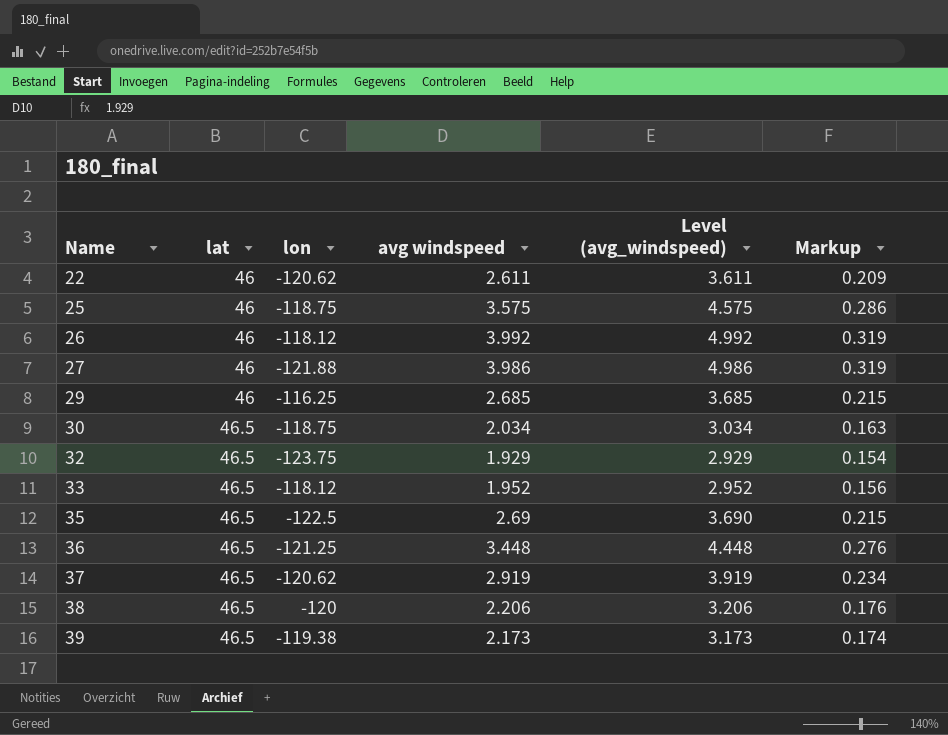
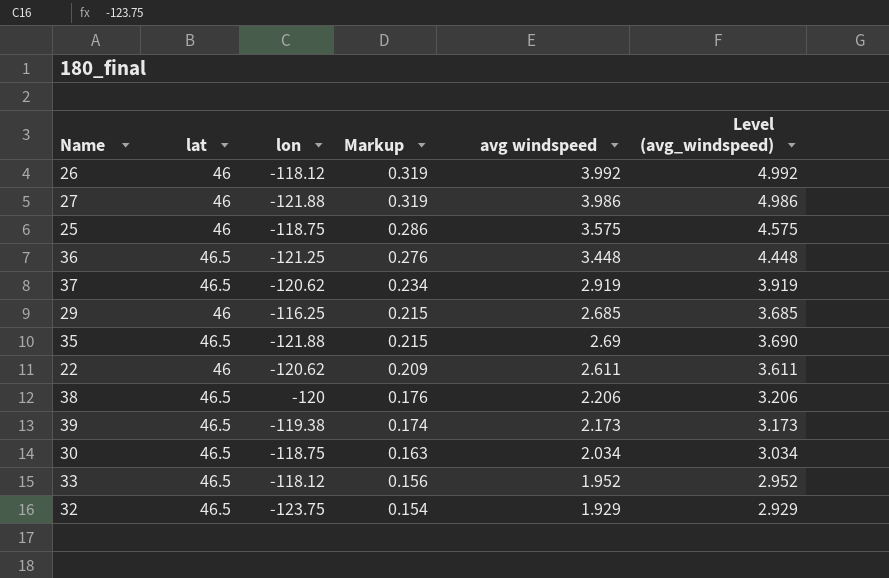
row order: Name ascending -> Markup descending
column Markup | position: 6 -> 4
35 | lon: -122.5 -> -121.88

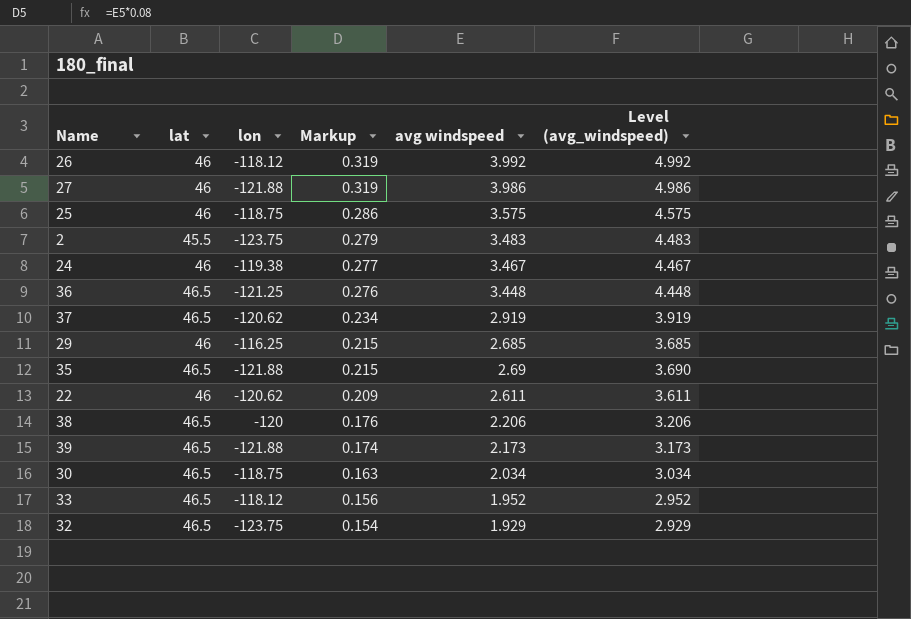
row 2: none -> 45.5 | -123.75 | 0.279 | 3.483 | 4.483
row 24: none -> 46 | -119.38 | 0.277 | 3.467 | 4.467
39 | lon: -119.38 -> -121.88

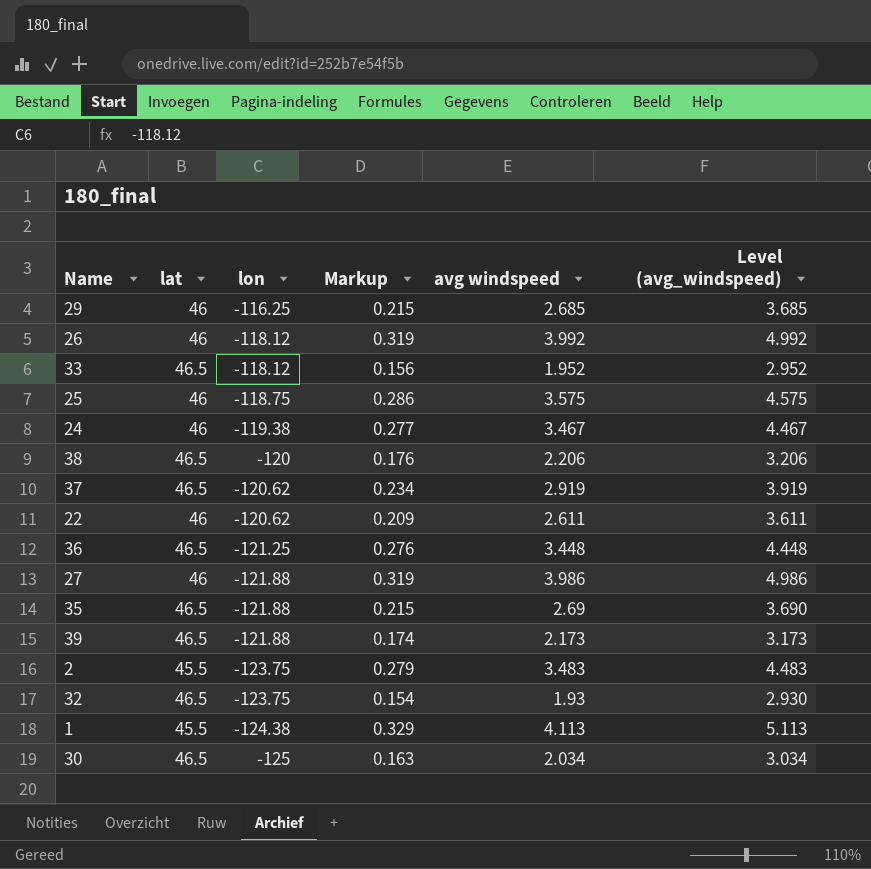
row order: Markup descending -> lon descending
32 | avg windspeed: 1.929 -> 1.93
32 | Level (avg_windspeed): 2.929 -> 2.930
row 1: none -> 45.5 | -124.38 | 0.329 | 4.113 | 5.113
30 | lon: -118.75 -> -125

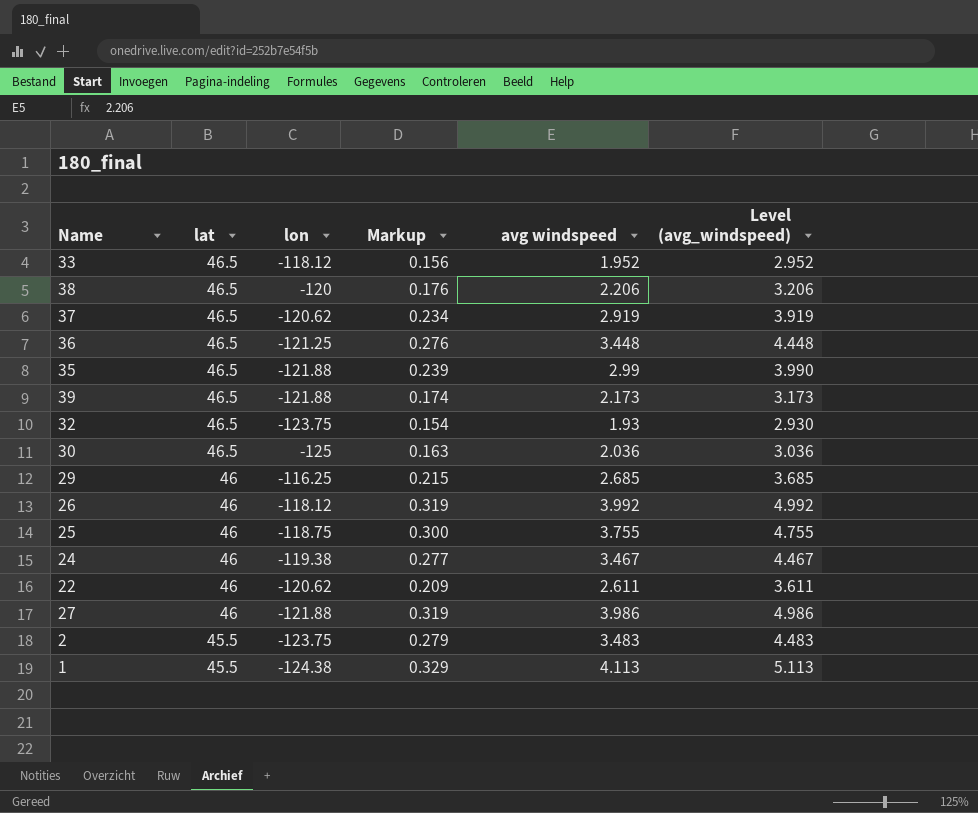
row order: lon descending -> lat descending
35 | Markup: 0.215 -> 0.239
35 | avg windspeed: 2.69 -> 2.99
35 | Level (avg_windspeed): 3.690 -> 3.990
30 | avg windspeed: 2.034 -> 2.036
30 | Level (avg_windspeed): 3.034 -> 3.036
25 | Markup: 0.286 -> 0.300
25 | avg windspeed: 3.575 -> 3.755
25 | Level (avg_windspeed): 4.575 -> 4.755

